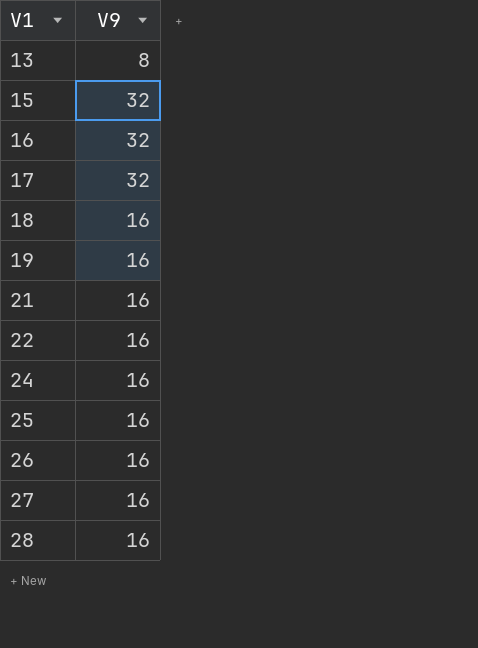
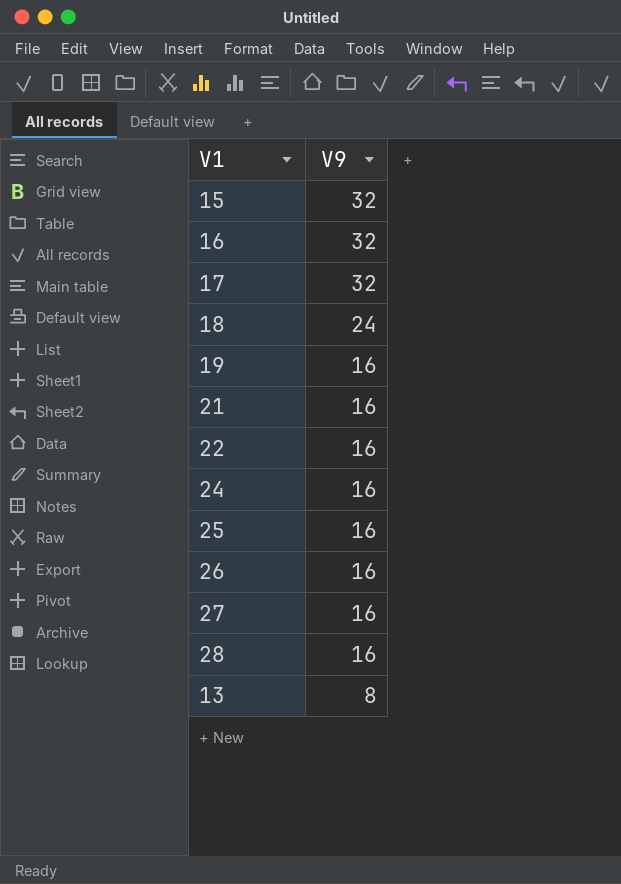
row order: V1 ascending -> V9 descending
18 | V9: 16 -> 24

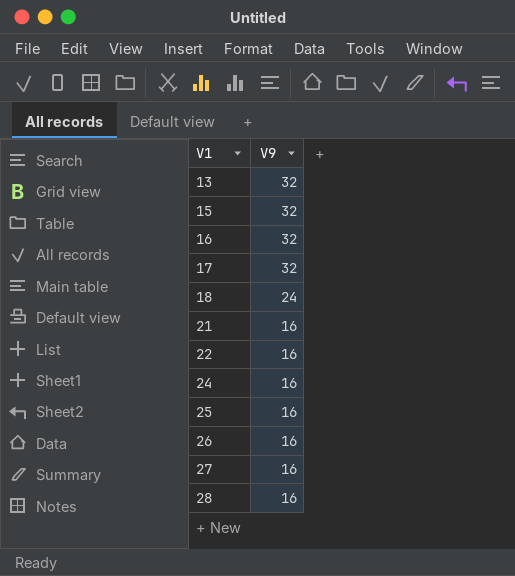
row order: V9 descending -> V1 ascending
row 19: 16 -> none
13 | V9: 8 -> 32

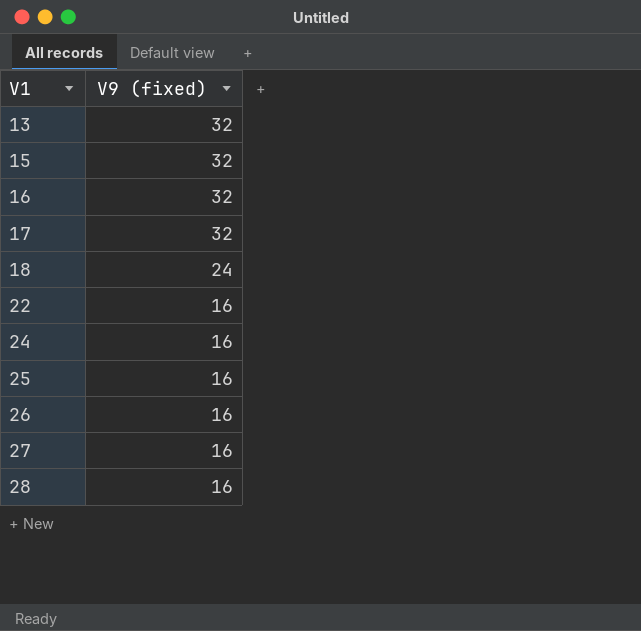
column name: V9 -> V9 (fixed)
row 21: 16 -> none

